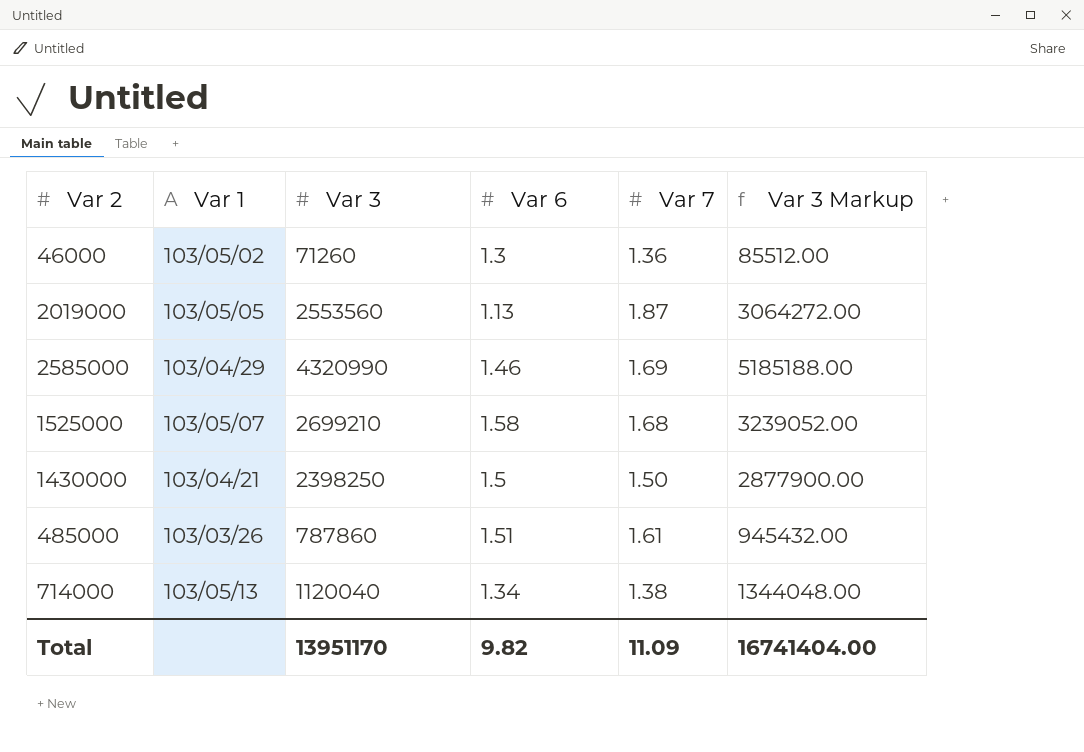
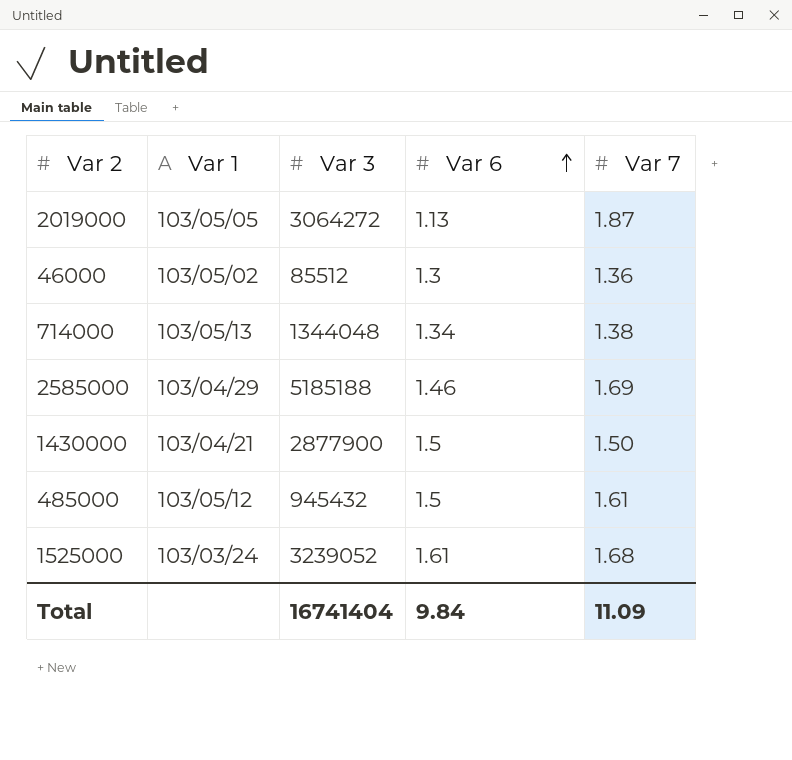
row order: none -> Var 6 ascending
column Var 3 Markup | formula: [Var 3] * 1.2 -> none
2019000 | Var 3: 2553560 -> 3064272
46000 | Var 3: 71260 -> 85512
714000 | Var 3: 1120040 -> 1344048
2585000 | Var 3: 4320990 -> 5185188
1430000 | Var 3: 2398250 -> 2877900
485000 | Var 1: 103/03/26 -> 103/05/12
485000 | Var 3: 787860 -> 945432
485000 | Var 6: 1.51 -> 1.5
1525000 | Var 1: 103/05/07 -> 103/03/24
1525000 | Var 3: 2699210 -> 3239052
1525000 | Var 6: 1.58 -> 1.61
Total | Var 3: 13951170 -> 16741404
Total | Var 6: 9.82 -> 9.84

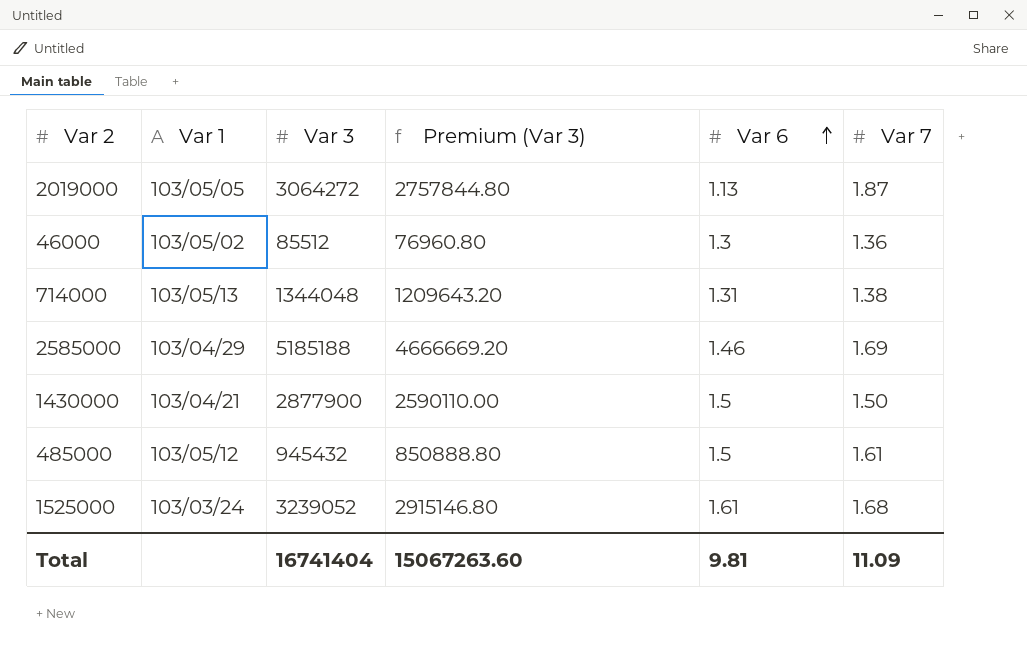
column Premium (Var 3) | formula: none -> [Var 3] * 0.9
714000 | Var 6: 1.34 -> 1.31
Total | Var 6: 9.84 -> 9.81

